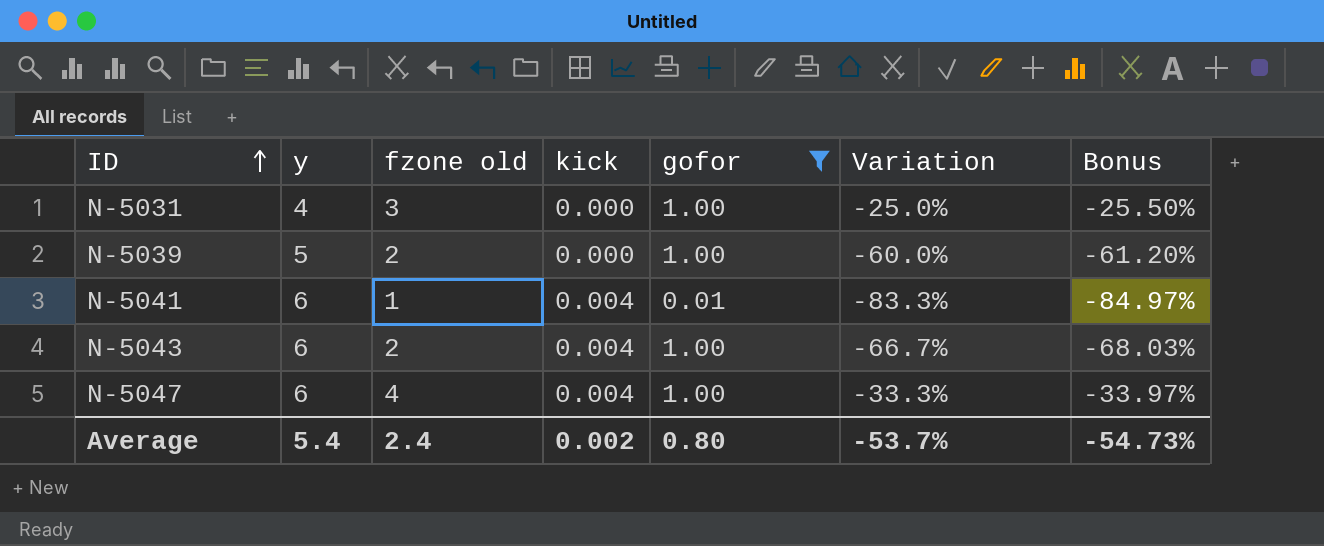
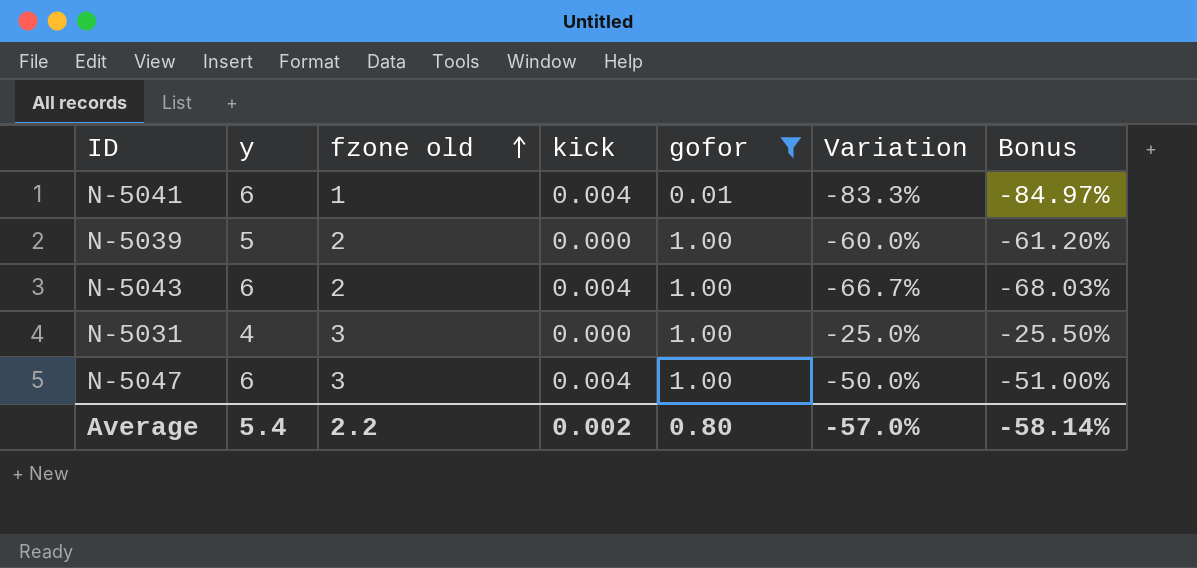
row order: ID ascending -> fzone old ascending
N-5047 | fzone old: 4 -> 3
N-5047 | Variation: -33.3% -> -50.0%
N-5047 | Bonus: -33.97% -> -51.00%
Average | fzone old: 2.4 -> 2.2
Average | Variation: -53.7% -> -57.0%
Average | Bonus: -54.73% -> -58.14%

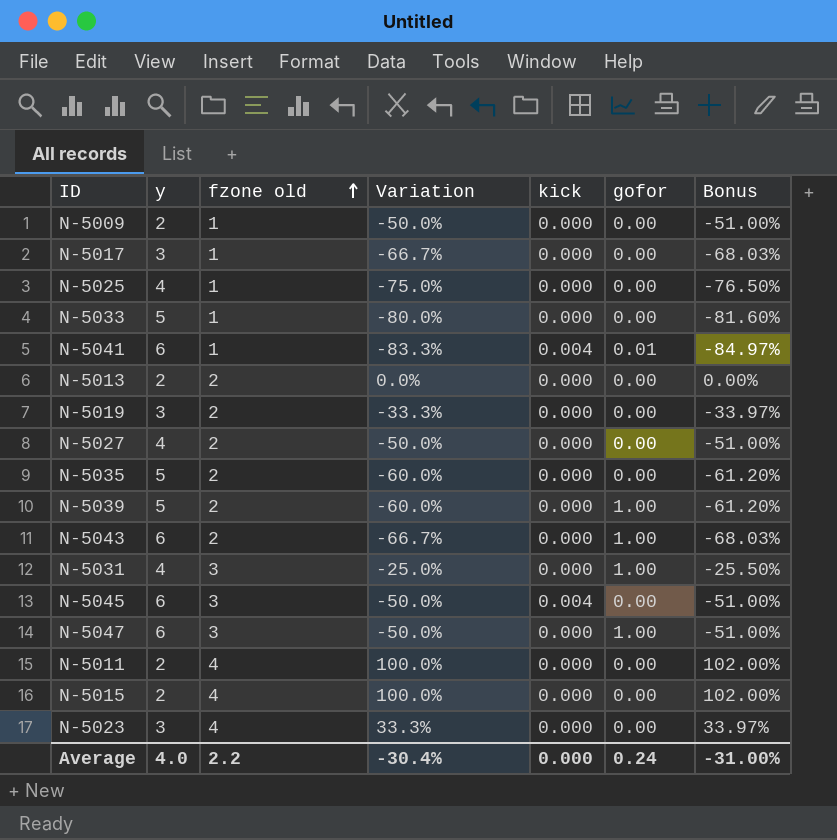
filter: gofor != 0.00 -> none
column Variation | position: 6 -> 4
N-5043 | kick: 0.004 -> 0.000
N-5047 | kick: 0.004 -> 0.000
Average | y: 5.4 -> 4.0
Average | Variation: -57.0% -> -30.4%
Average | kick: 0.002 -> 0.000
Average | gofor: 0.80 -> 0.24
Average | Bonus: -58.14% -> -31.00%

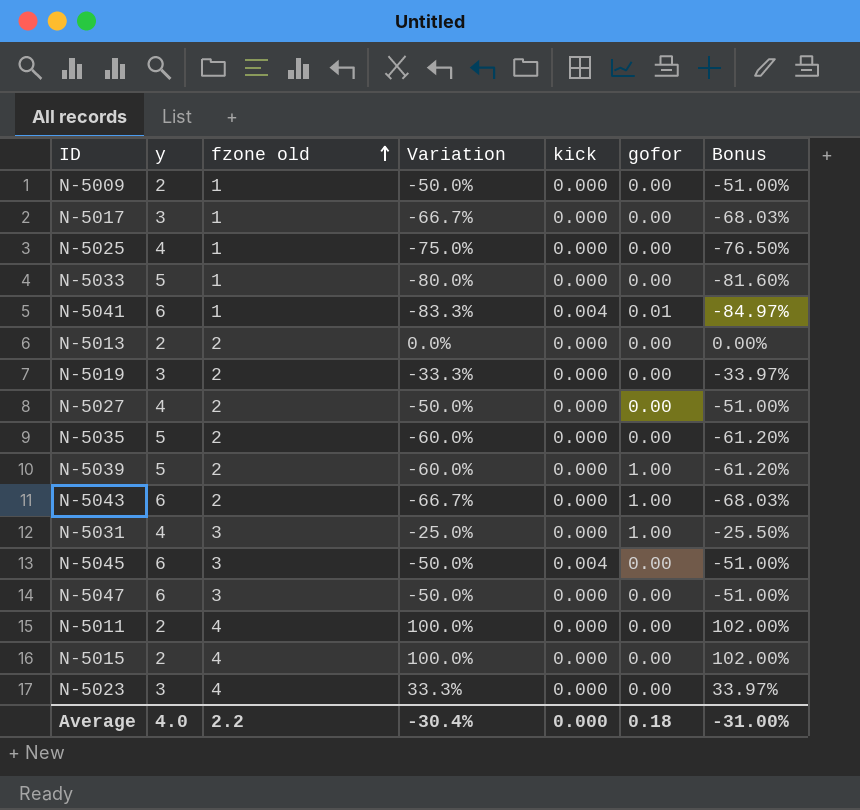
N-5047 | gofor: 1.00 -> 0.00
Average | gofor: 0.24 -> 0.18

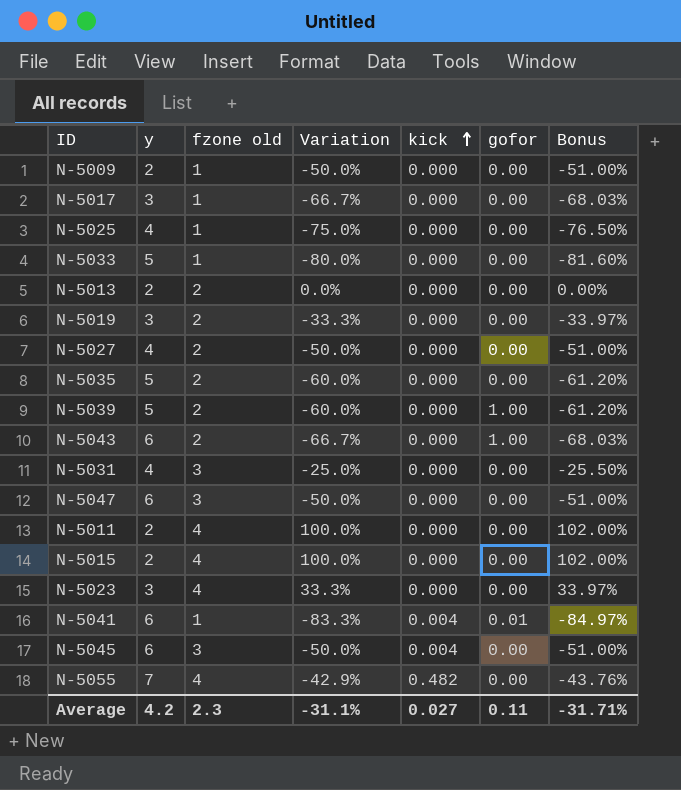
row order: fzone old ascending -> kick ascending
N-5031 | gofor: 1.00 -> 0.00
row N-5055: none -> 7 | 4 | -42.9% | 0.482 | 0.00 | -43.76%
Average | y: 4.0 -> 4.2
Average | fzone old: 2.2 -> 2.3
Average | Variation: -30.4% -> -31.1%
Average | kick: 0.000 -> 0.027
Average | gofor: 0.18 -> 0.11
Average | Bonus: -31.00% -> -31.71%

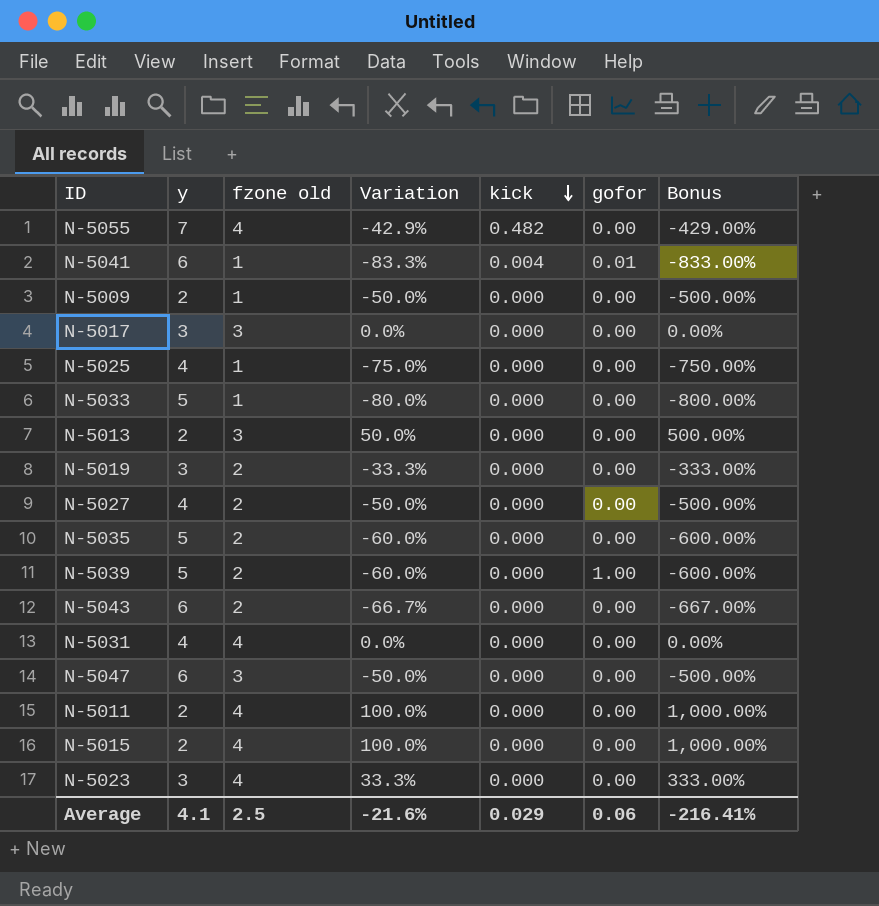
row order: kick ascending -> kick descending
column Bonus | formula: [Variation] * 1.02 -> [Variation] * 10
row N-5045: 6 | 3 | -50.0% | 0.004 | 0.00 | -51.00% -> none
N-5017 | fzone old: 1 -> 3
N-5017 | Variation: -66.7% -> 0.0%
N-5013 | fzone old: 2 -> 3
N-5013 | Variation: 0.0% -> 50.0%
N-5043 | gofor: 1.00 -> 0.00
N-5031 | fzone old: 3 -> 4
N-5031 | Variation: -25.0% -> 0.0%
Average | y: 4.2 -> 4.1
Average | fzone old: 2.3 -> 2.5
Average | Variation: -31.1% -> -21.6%
Average | kick: 0.027 -> 0.029
Average | gofor: 0.11 -> 0.06
Average | Bonus: -31.71% -> -216.41%

